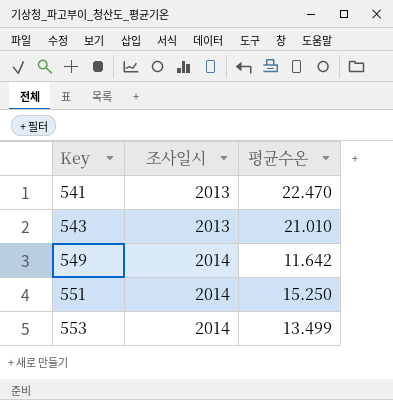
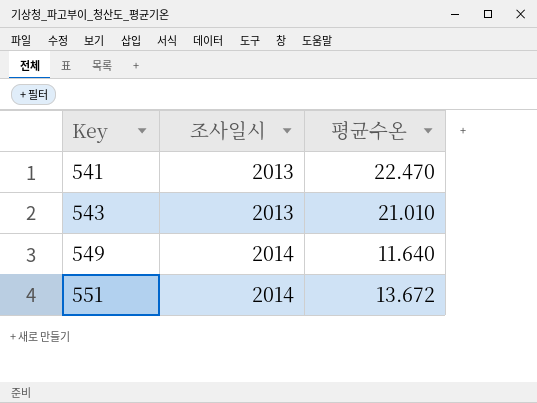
row 553: 2014 | 13.499 -> none
549 | 평균수온: 11.642 -> 11.640
551 | 평균수온: 15.250 -> 13.672

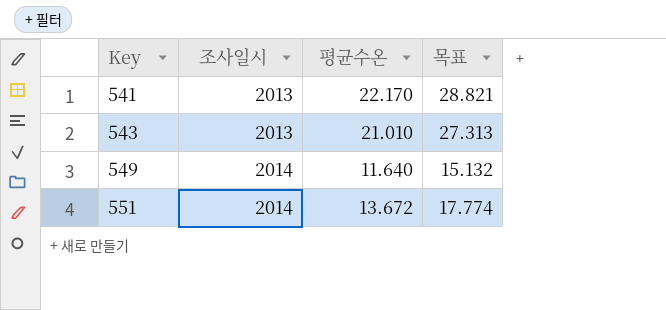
column 목표 | formula: none -> [평균수온] * 1.3
541 | 평균수온: 22.470 -> 22.170

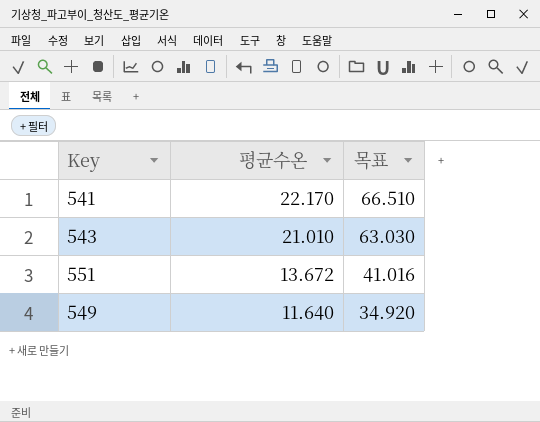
row order: Key ascending -> 평균수온 descending
column 조사일시 | position: 2 -> none
column 목표 | formula: [평균수온] * 1.3 -> [평균수온] * 3

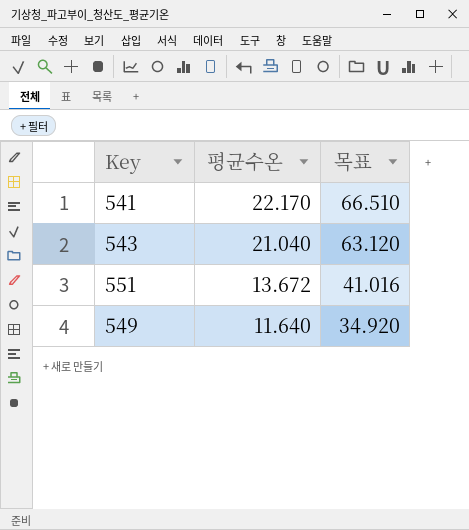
543 | 평균수온: 21.010 -> 21.040
543 | 목표: 63.030 -> 63.120

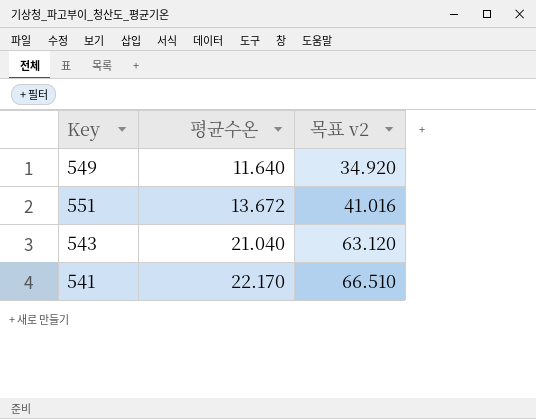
row order: 평균수온 descending -> 평균수온 ascending
column name: 목표 -> 목표 v2

